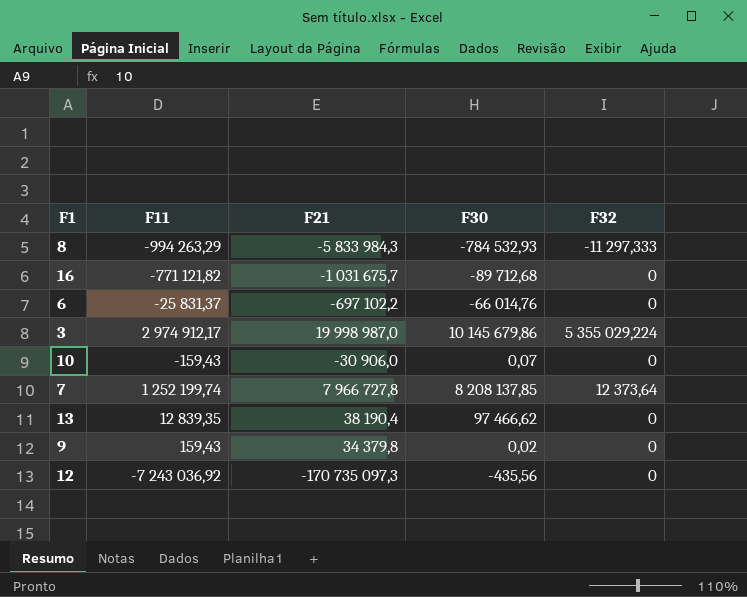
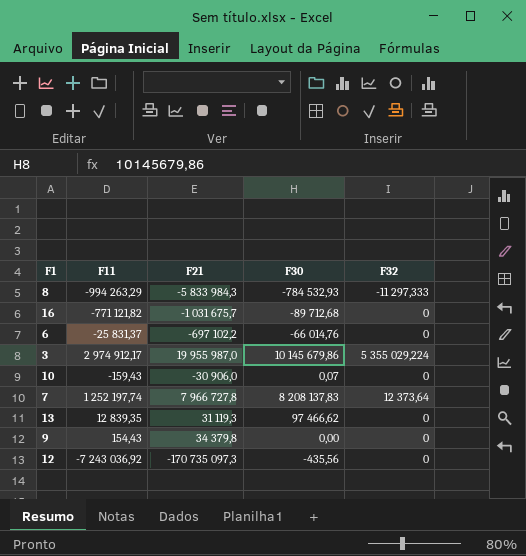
3 | F21: 19 998 987,0 -> 19 955 987,0
7 | F11: 1 252 199,74 -> 1 252 197,74
7 | F30: 8 208 137,85 -> 8 208 137,83
13 | F21: 38 190,4 -> 31 119,3
9 | F11: 159,43 -> 154,43
9 | F30: 0,02 -> 0,00

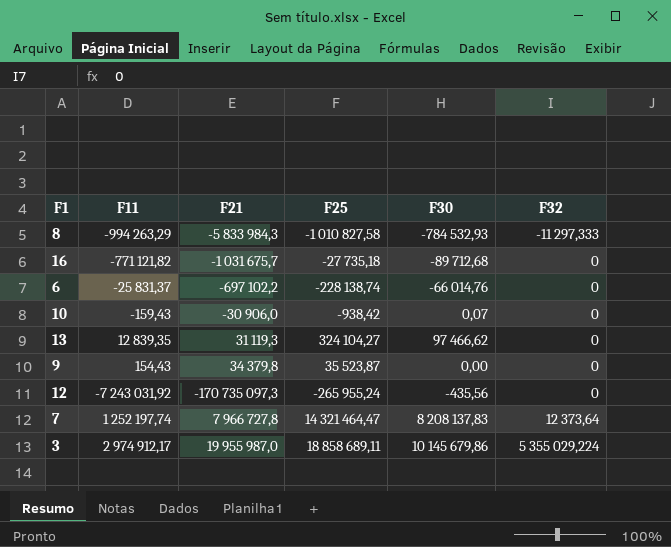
row order: none -> F32 ascending
column F25 | position: none -> 4
12 | F11: -7 243 036,92 -> -7 243 031,92

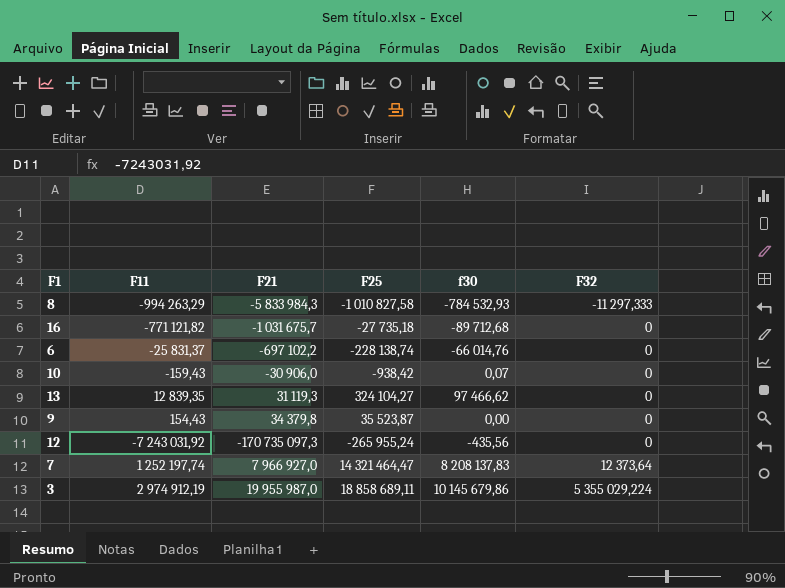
column name: F30 -> f30
7 | F21: 7 966 727,8 -> 7 966 927,0
3 | F11: 2 974 912,17 -> 2 974 912,19

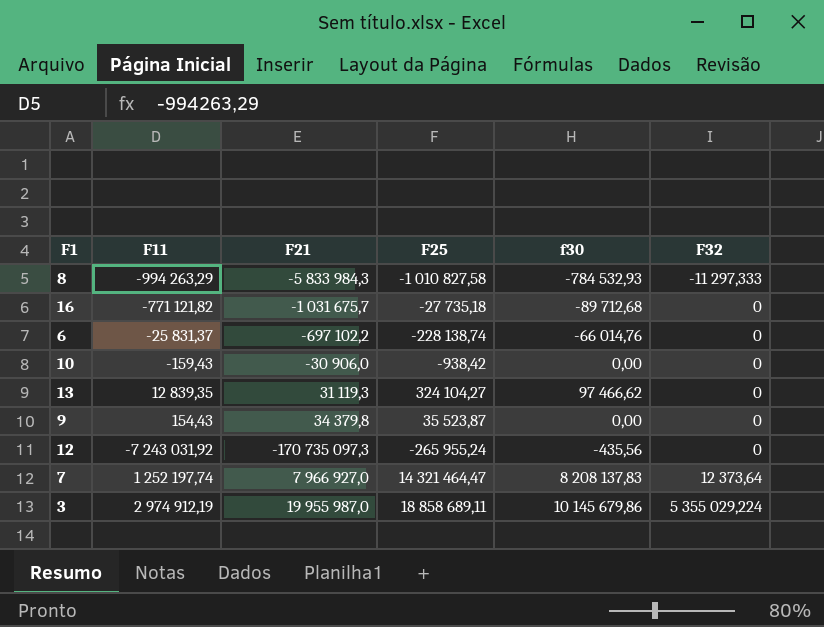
10 | f30: 0,07 -> 0,00

